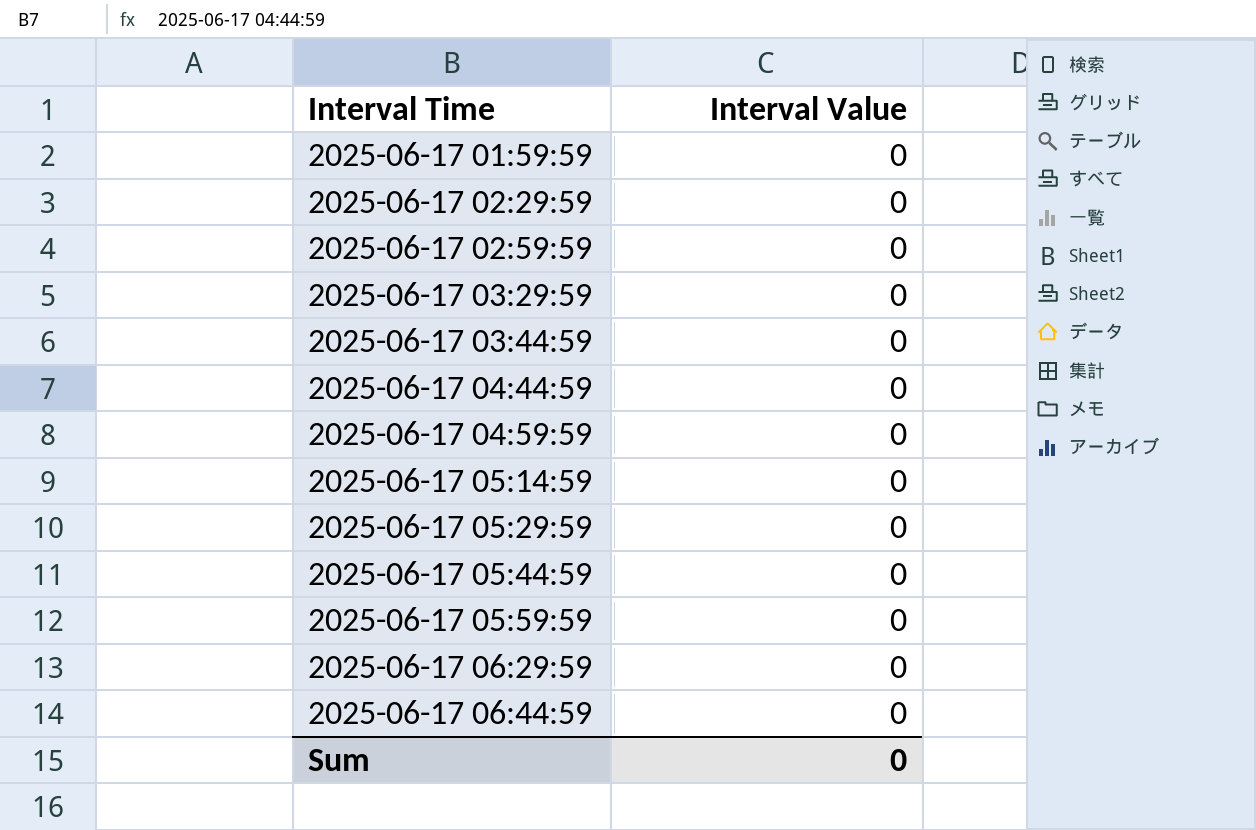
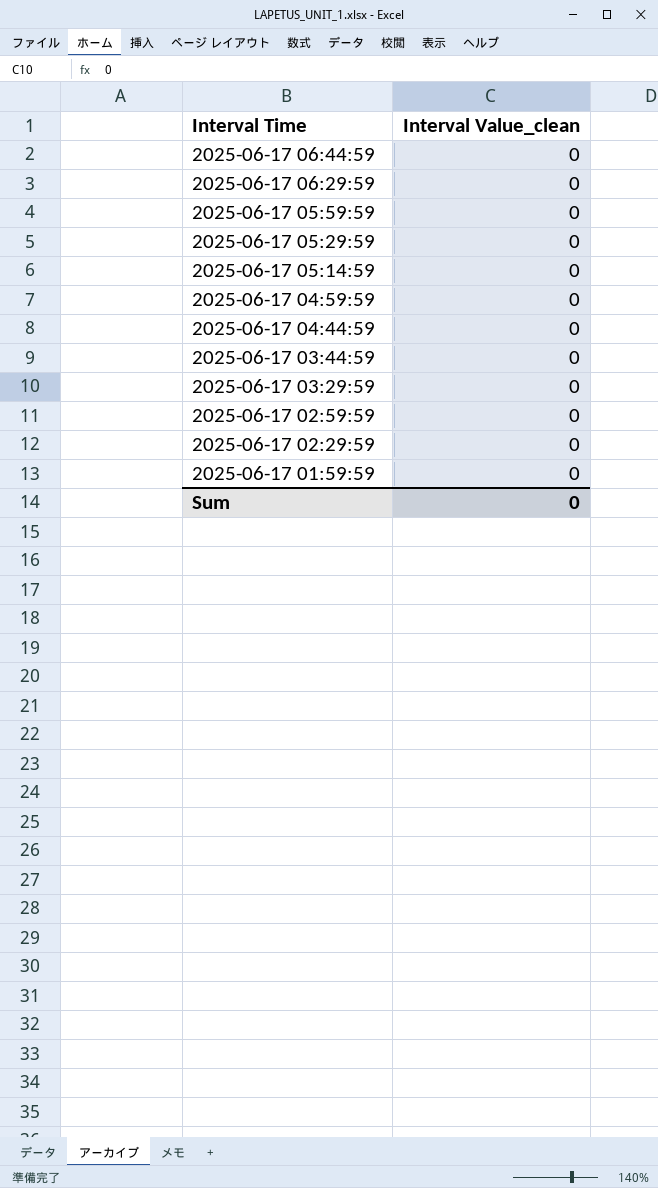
row order: Interval Time ascending -> Interval Time descending
column name: Interval Value -> Interval Value_clean
row 2025-06-17 05:44:59: 0 -> none

